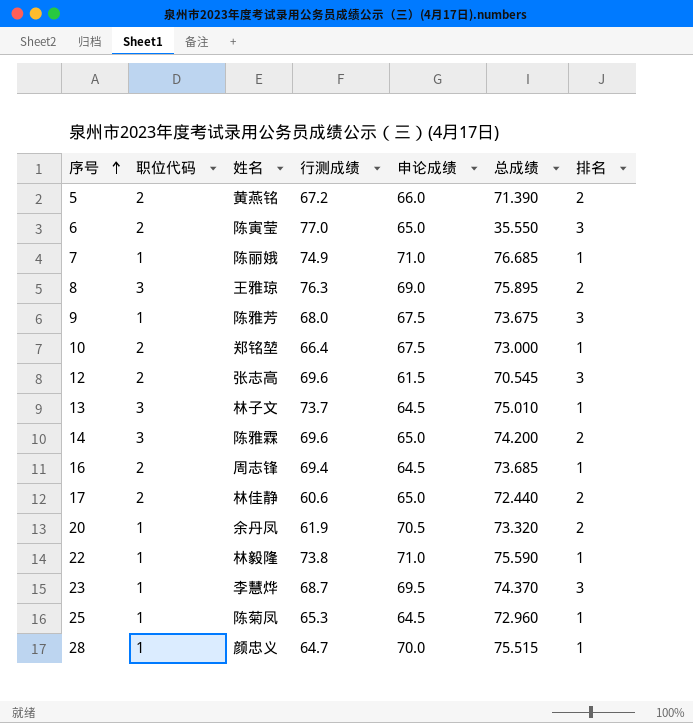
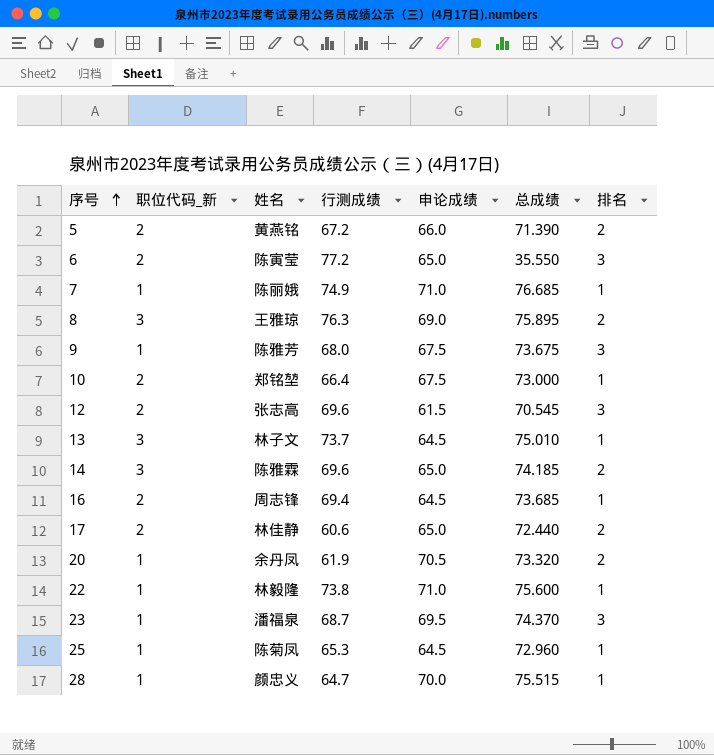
column name: 职位代码 -> 职位代码_新
6 | 行测成绩: 77.0 -> 77.2
14 | 总成绩: 74.200 -> 74.185
22 | 总成绩: 75.590 -> 75.600
23 | 姓名: 李慧烨 -> 潘福泉

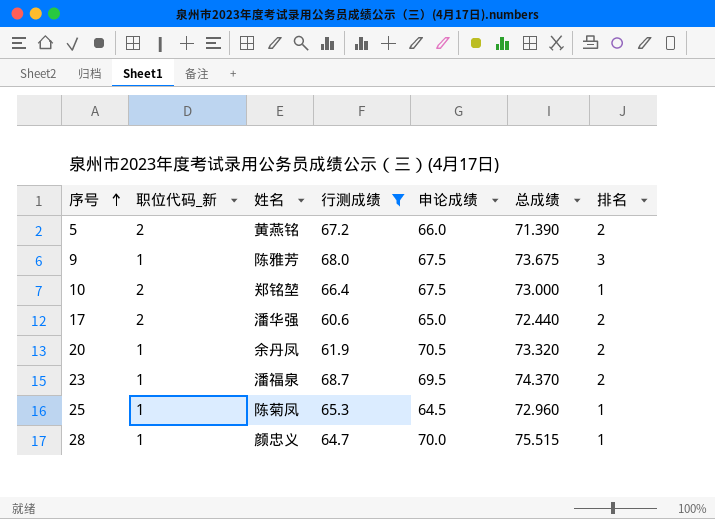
filter: none -> 行测成绩 <= 68.7
17 | 姓名: 林佳静 -> 潘华强
23 | 排名: 3 -> 2

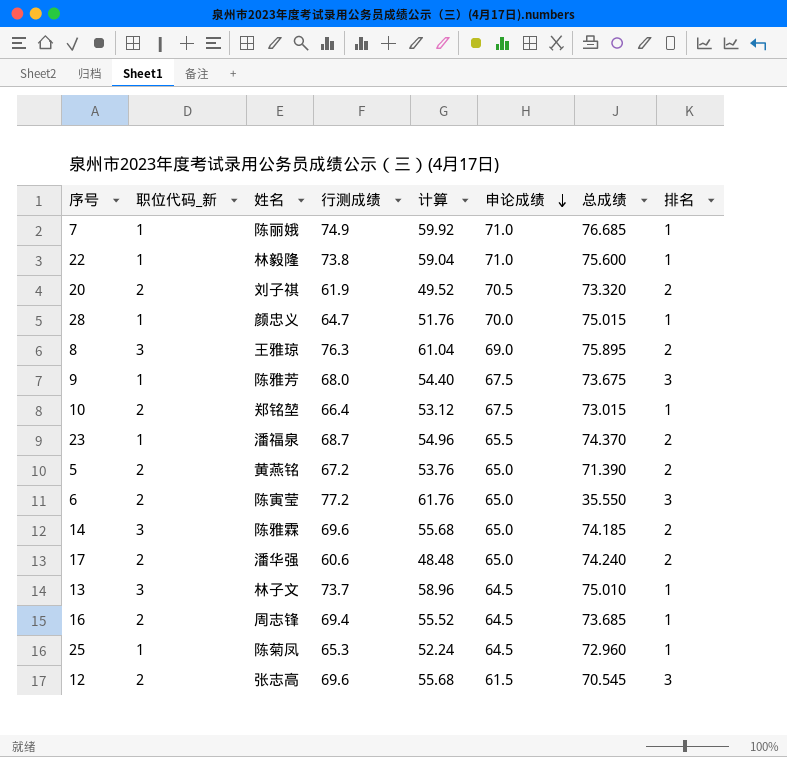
filter: 行测成绩 <= 68.7 -> none
row order: 序号 ascending -> 申论成绩 descending
column 计算 | formula: none -> [行测成绩] * 0.8
20 | 职位代码_新: 1 -> 2
20 | 姓名: 余丹凤 -> 刘子祺
28 | 总成绩: 75.515 -> 75.015
10 | 总成绩: 73.000 -> 73.015
23 | 申论成绩: 69.5 -> 65.5
5 | 申论成绩: 66.0 -> 65.0
17 | 总成绩: 72.440 -> 74.240

